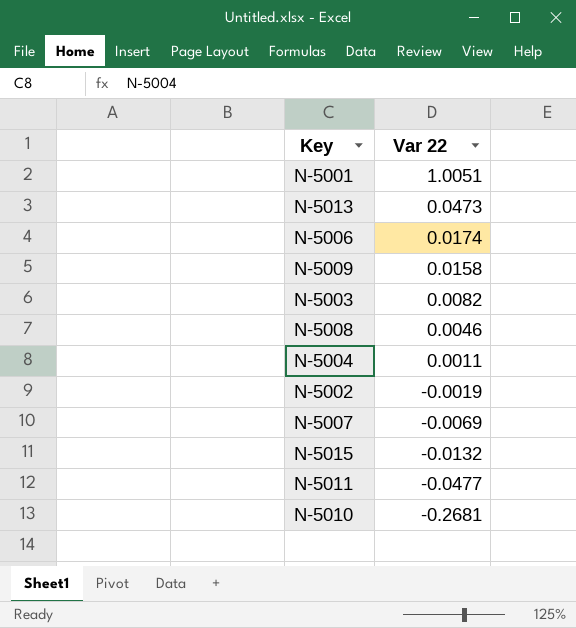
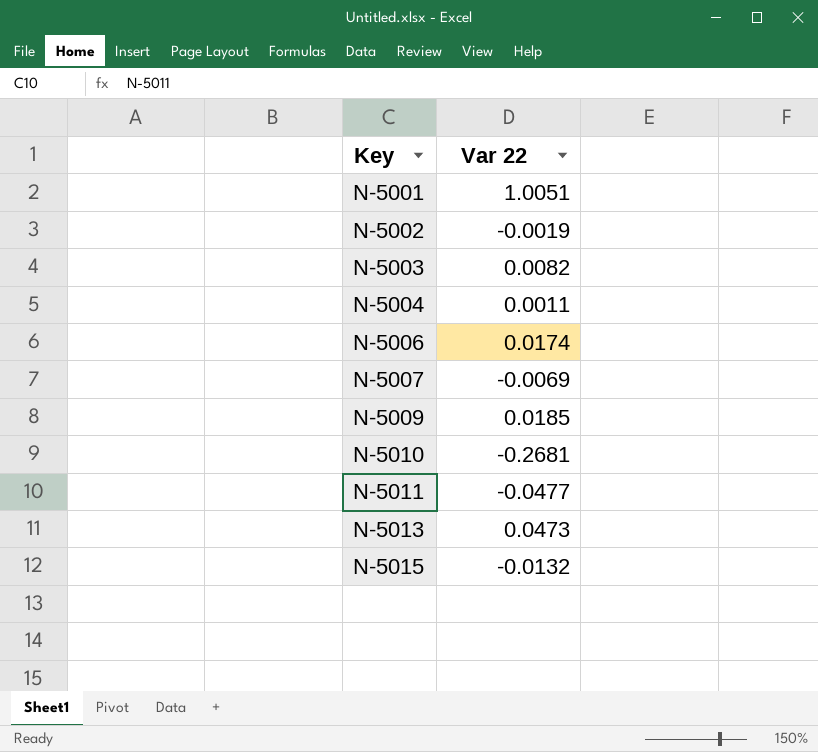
row order: Var 22 descending -> Key ascending
row N-5008: 0.0046 -> none
N-5009 | Var 22: 0.0158 -> 0.0185

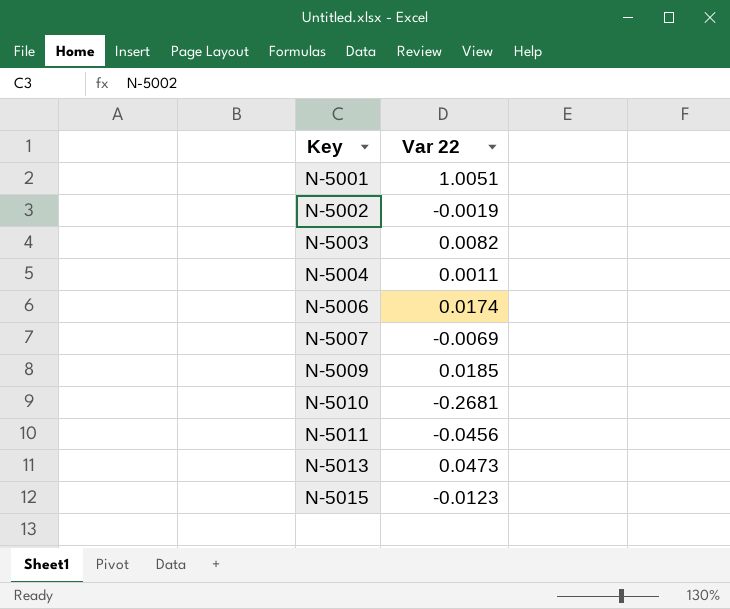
N-5011 | Var 22: -0.0477 -> -0.0456
N-5015 | Var 22: -0.0132 -> -0.0123

